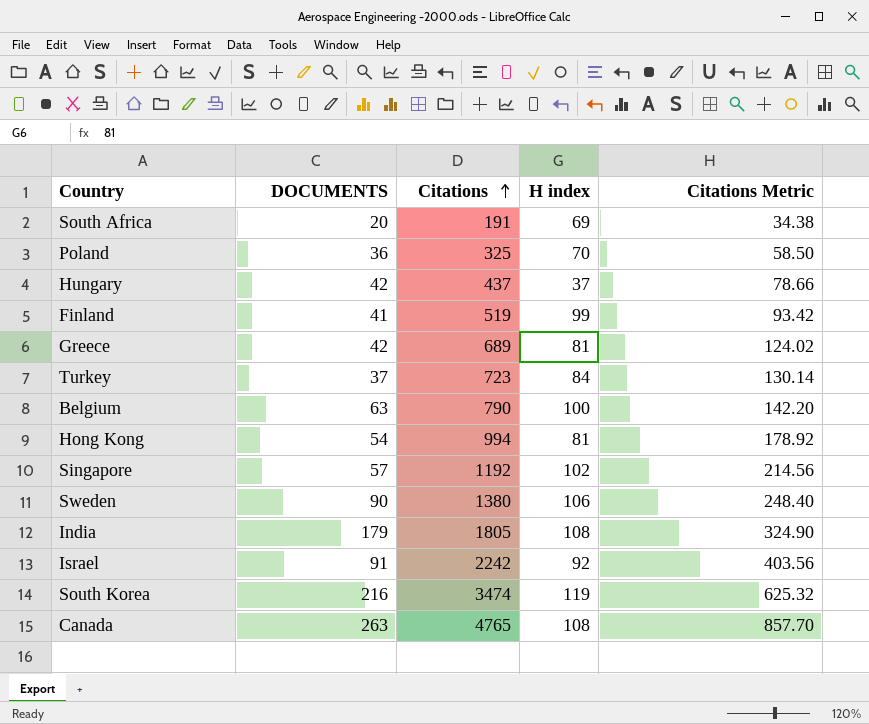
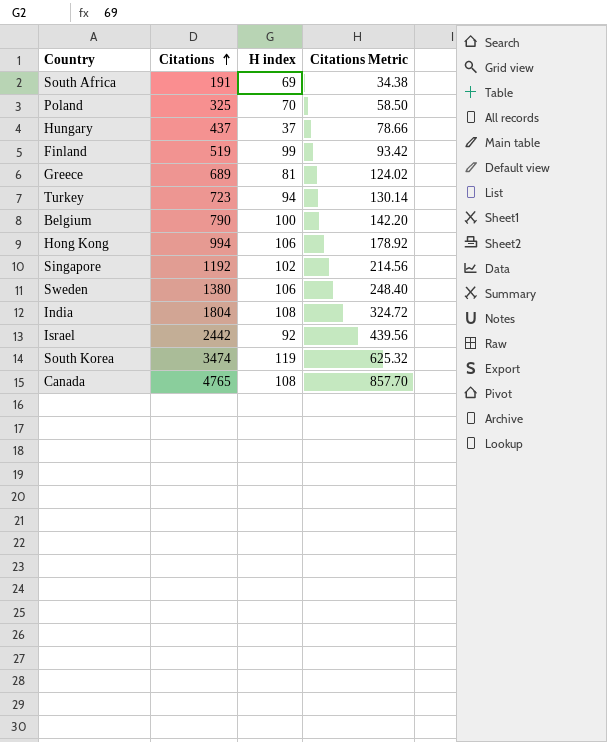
column DOCUMENTS | position: 2 -> none
Turkey | H index: 84 -> 94
Hong Kong | H index: 81 -> 106
India | Citations: 1805 -> 1804
India | Citations Metric: 324.90 -> 324.72
Israel | Citations: 2242 -> 2442
Israel | Citations Metric: 403.56 -> 439.56

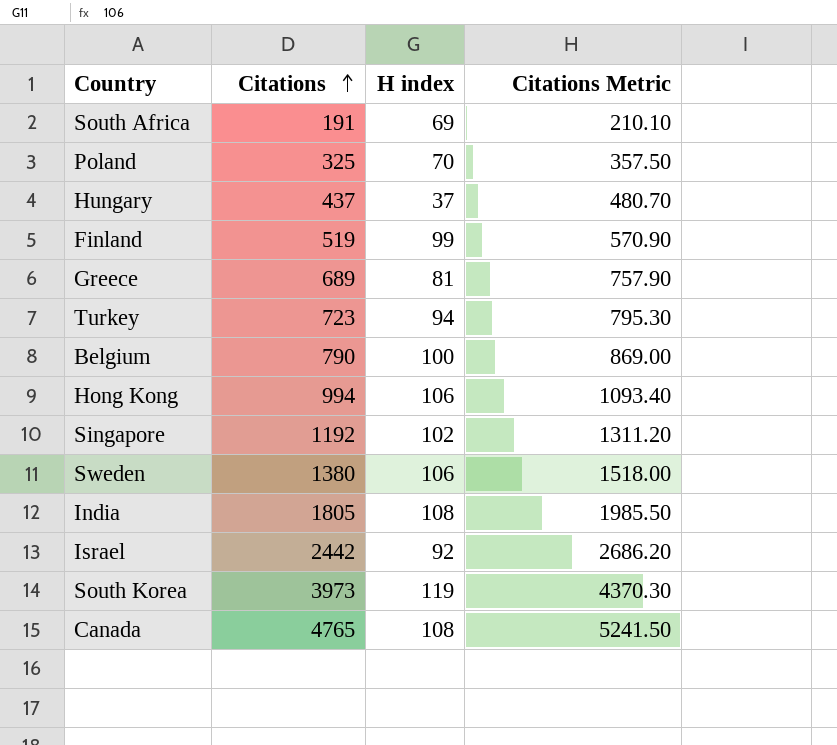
column Citations Metric | formula: [Citations] * 0.18 -> [Citations] * 1.1
India | Citations: 1804 -> 1805
South Korea | Citations: 3474 -> 3973

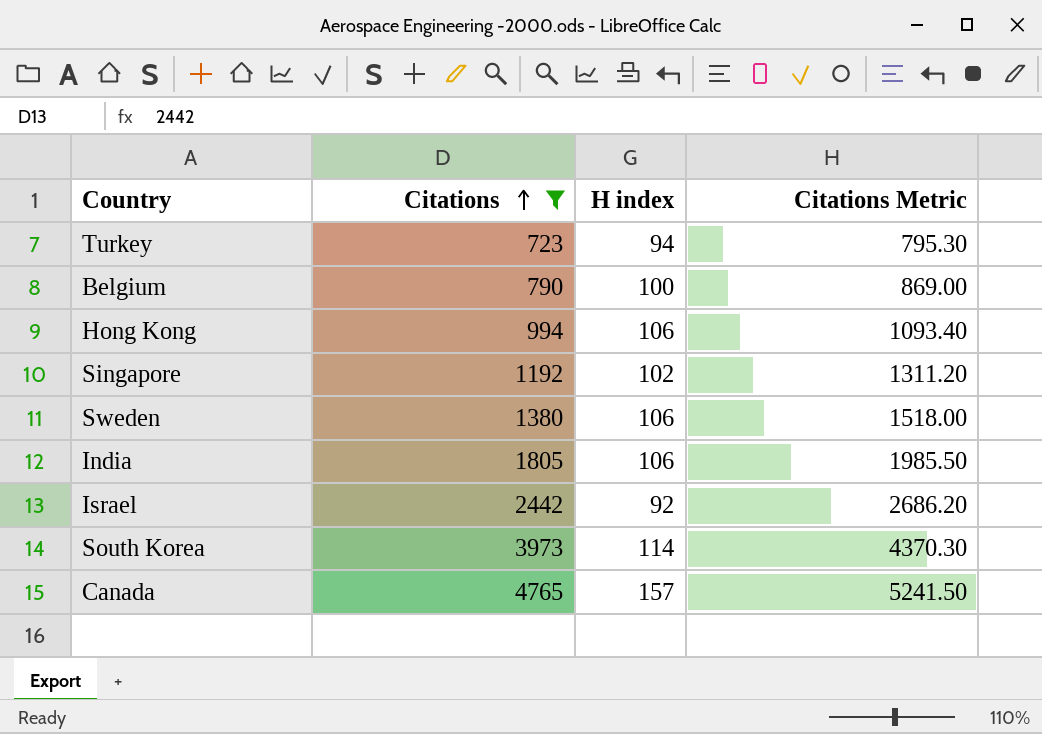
filter: none -> Citations >= 723
India | H index: 108 -> 106
South Korea | H index: 119 -> 114
Canada | H index: 108 -> 157

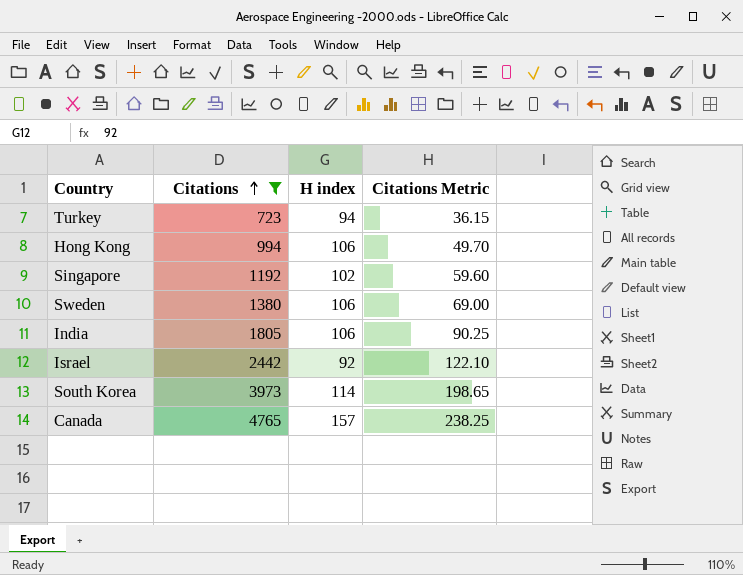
column Citations Metric | formula: [Citations] * 1.1 -> [Citations] * 0.05
row Belgium: 790 | 100 | 869.00 -> none

